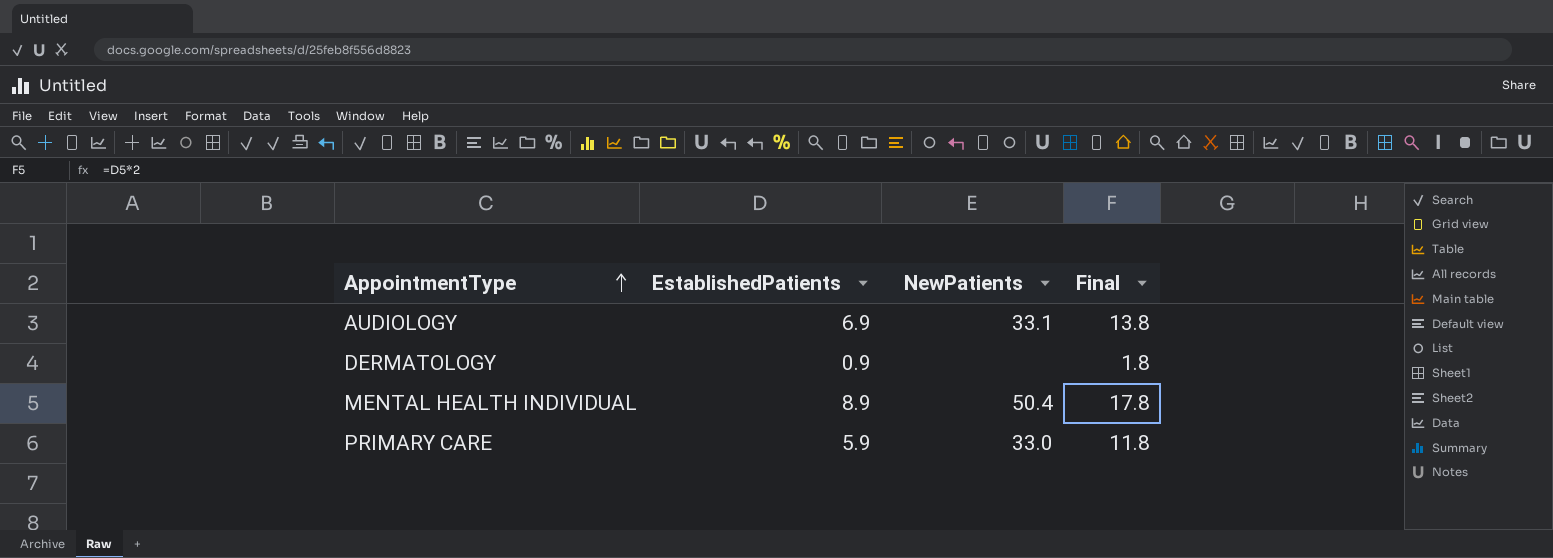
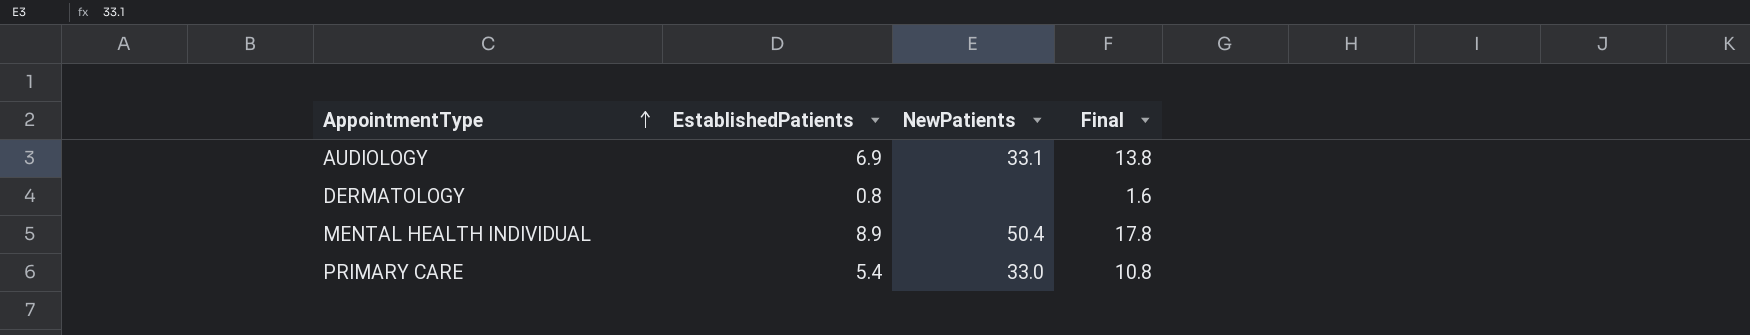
DERMATOLOGY | EstablishedPatients: 0.9 -> 0.8
DERMATOLOGY | Final: 1.8 -> 1.6
PRIMARY CARE | EstablishedPatients: 5.9 -> 5.4
PRIMARY CARE | Final: 11.8 -> 10.8

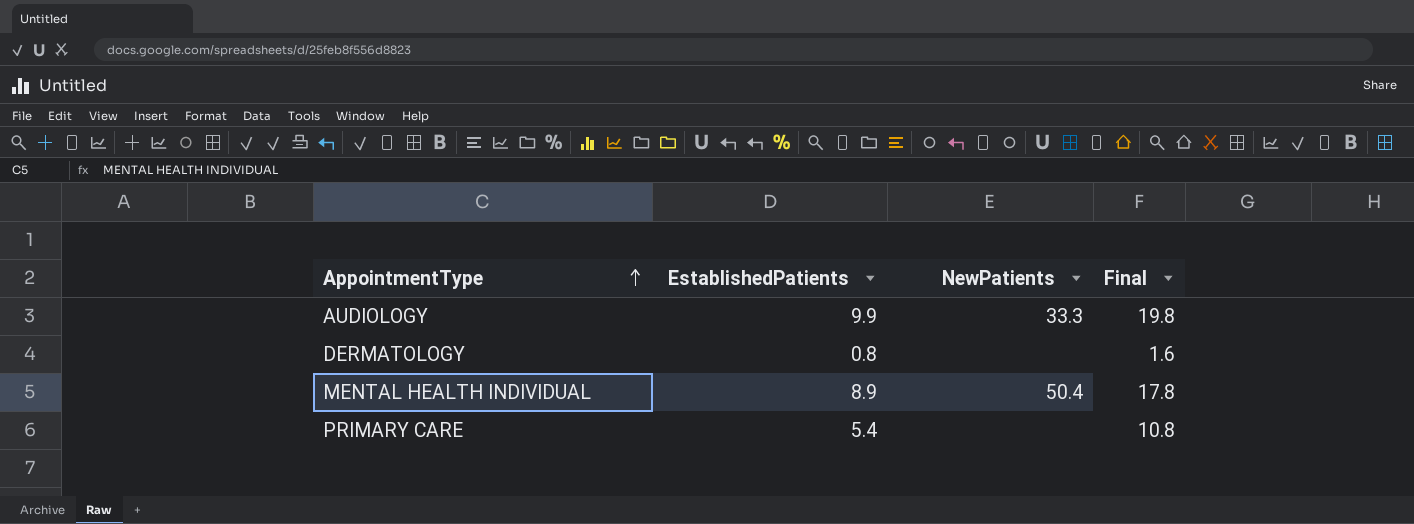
AUDIOLOGY | EstablishedPatients: 6.9 -> 9.9
AUDIOLOGY | NewPatients: 33.1 -> 33.3
AUDIOLOGY | Final: 13.8 -> 19.8
PRIMARY CARE | NewPatients: 33.0 -> none

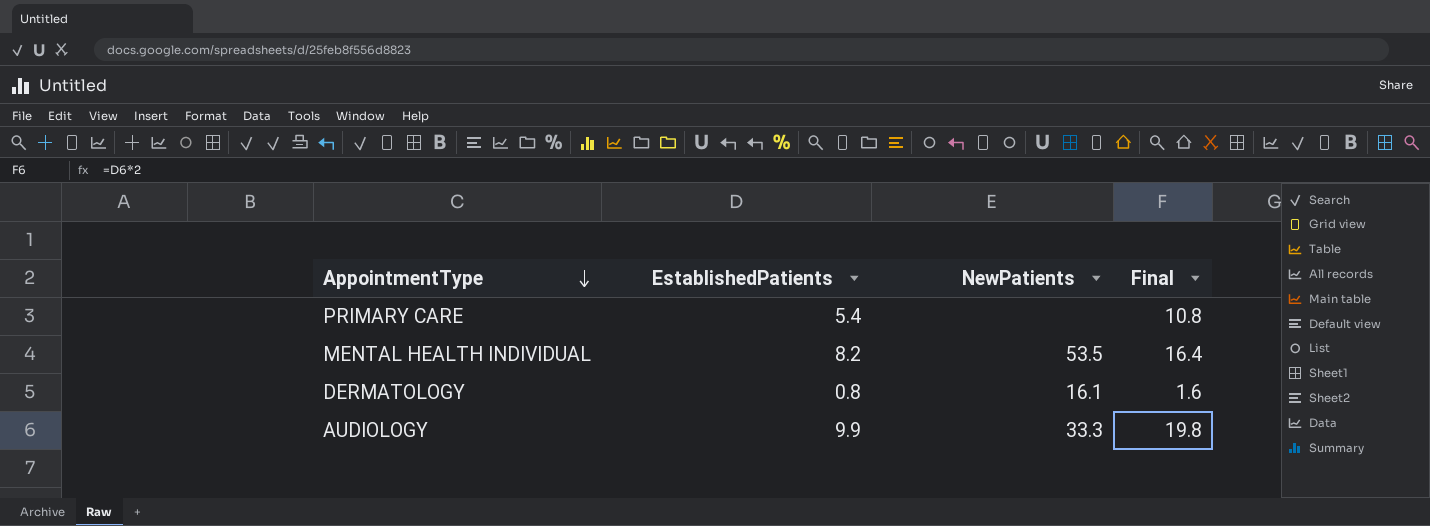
row order: AppointmentType ascending -> AppointmentType descending
MENTAL HEALTH INDIVIDUAL | EstablishedPatients: 8.9 -> 8.2
MENTAL HEALTH INDIVIDUAL | NewPatients: 50.4 -> 53.5
MENTAL HEALTH INDIVIDUAL | Final: 17.8 -> 16.4
DERMATOLOGY | NewPatients: none -> 16.1

